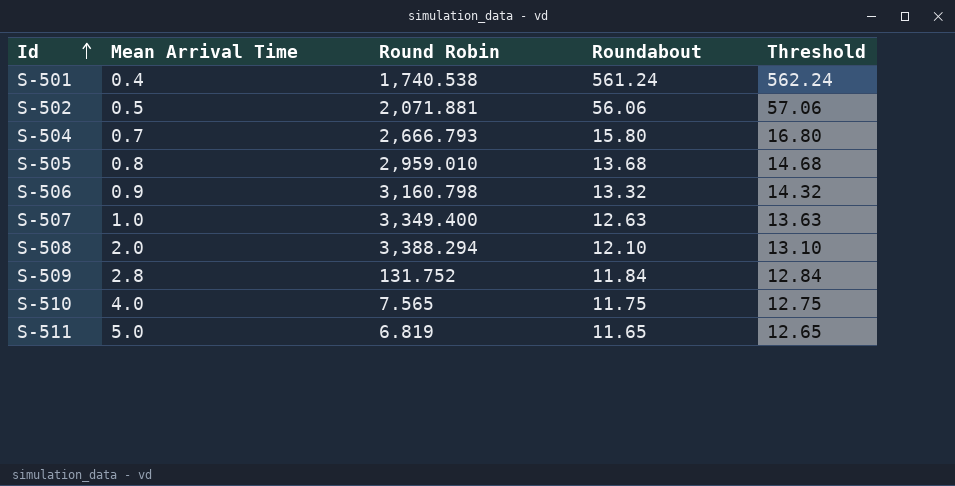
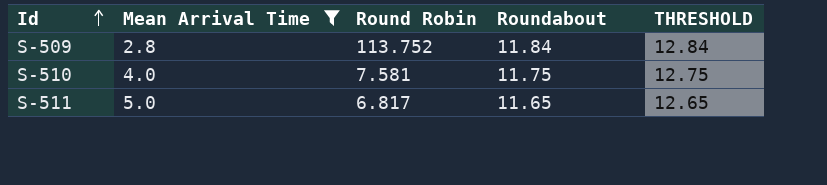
filter: none -> Mean Arrival Time >= 2.8
column name: Threshold -> THRESHOLD
S-509 | Round Robin: 131.752 -> 113.752
S-510 | Round Robin: 7.565 -> 7.581
S-511 | Round Robin: 6.819 -> 6.817

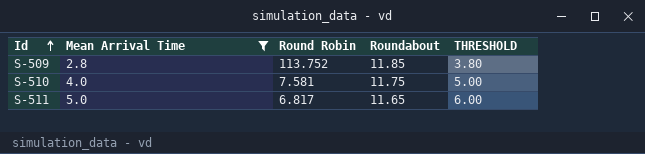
column THRESHOLD | formula: [Roundabout] + 1 -> [Mean Arrival Time] + 1
S-509 | Roundabout: 11.84 -> 11.85

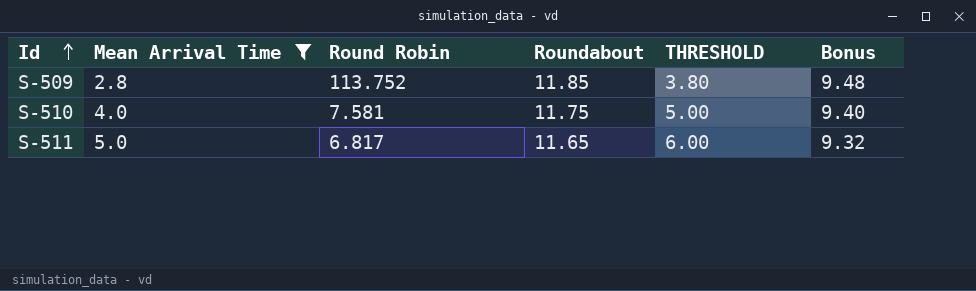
column Bonus | formula: none -> [Roundabout] * 0.8

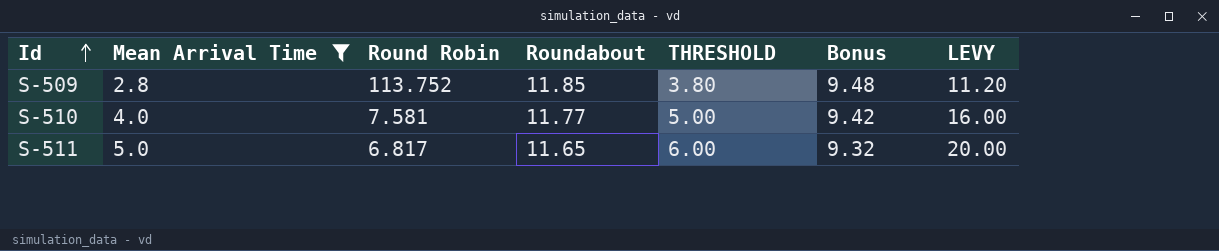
column LEVY | formula: none -> [Mean Arrival Time] * 4
S-510 | Roundabout: 11.75 -> 11.77
S-510 | Bonus: 9.40 -> 9.42

